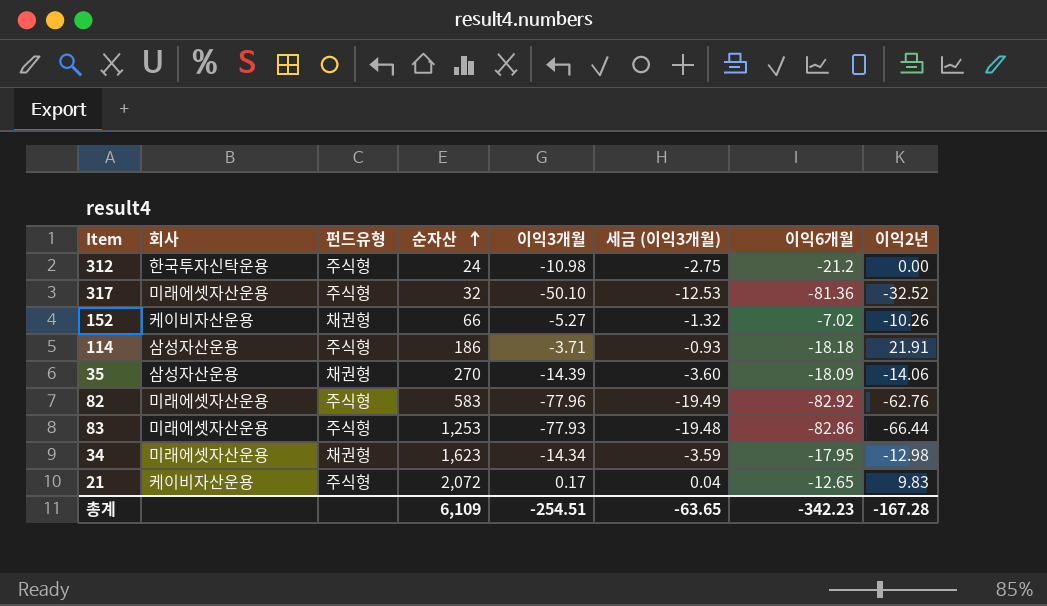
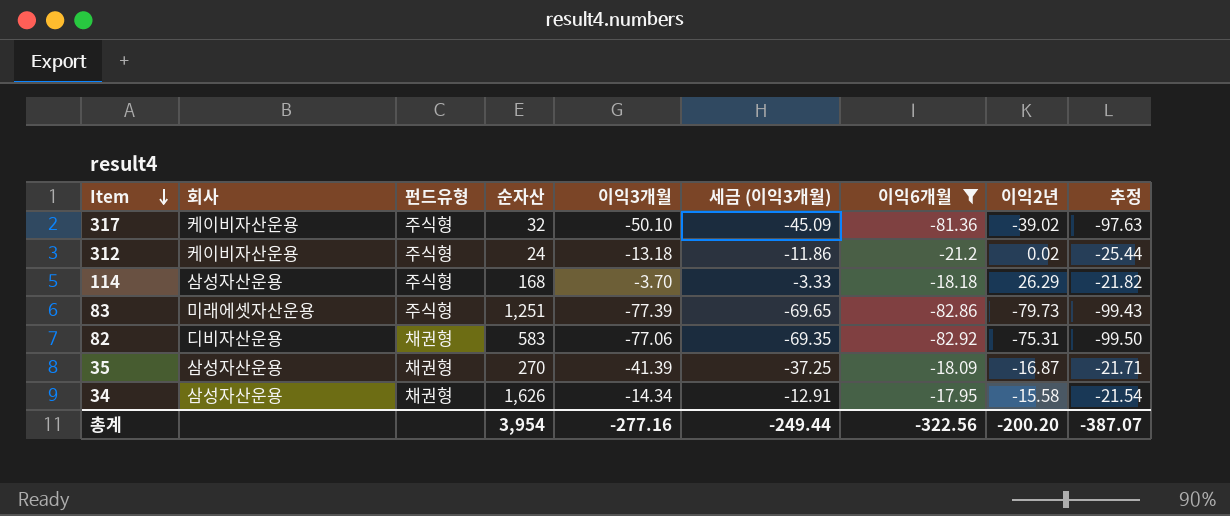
filter: none -> 이익6개월 <= -17.95
row order: 순자산 ascending -> Item descending
column 세금 (이익3개월) | formula: [이익3개월] * 0.25 -> [이익3개월] * 0.9
column 추정 | formula: none -> [이익6개월] * 1.2
317 | 회사: 미래에셋자산운용 -> 케이비자산운용
317 | 이익2년: -32.52 -> -39.02
312 | 회사: 한국투자신탁운용 -> 케이비자산운용
312 | 이익3개월: -10.98 -> -13.18
312 | 이익2년: 0.00 -> 0.02
114 | 순자산: 186 -> 168
114 | 이익3개월: -3.71 -> -3.70
114 | 이익2년: 21.91 -> 26.29
83 | 순자산: 1,253 -> 1,251
83 | 이익3개월: -77.93 -> -77.39
83 | 이익2년: -66.44 -> -79.73
82 | 회사: 미래에셋자산운용 -> 디비자산운용
82 | 펀드유형: 주식형 -> 채권형
82 | 이익3개월: -77.96 -> -77.06
82 | 이익2년: -62.76 -> -75.31
35 | 이익3개월: -14.39 -> -41.39
35 | 이익2년: -14.06 -> -16.87
34 | 회사: 미래에셋자산운용 -> 삼성자산운용
34 | 순자산: 1,623 -> 1,626
34 | 이익2년: -12.98 -> -15.58
총계 | 순자산: 6,109 -> 3,954
총계 | 이익3개월: -254.51 -> -277.16
총계 | 세금 (이익3개월): -63.65 -> -249.44
총계 | 이익6개월: -342.23 -> -322.56
총계 | 이익2년: -167.28 -> -200.20

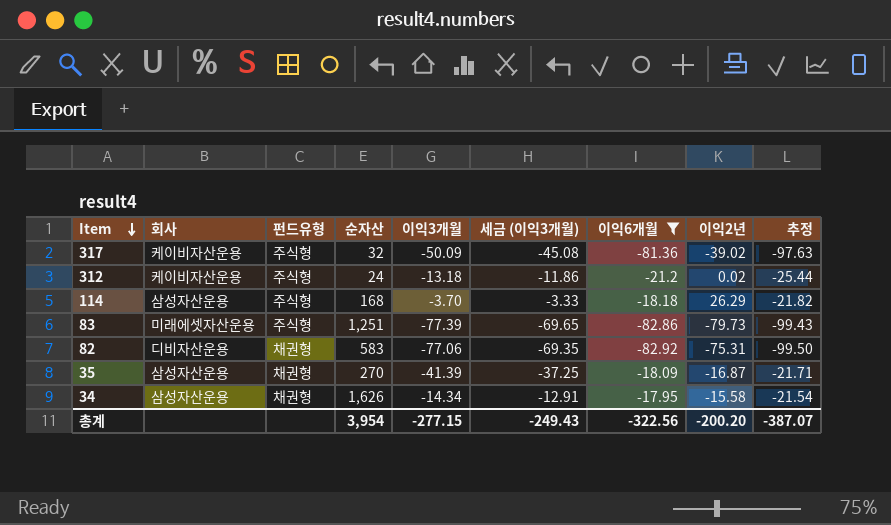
317 | 이익3개월: -50.10 -> -50.09
317 | 세금 (이익3개월): -45.09 -> -45.08
총계 | 이익3개월: -277.16 -> -277.15
총계 | 세금 (이익3개월): -249.44 -> -249.43

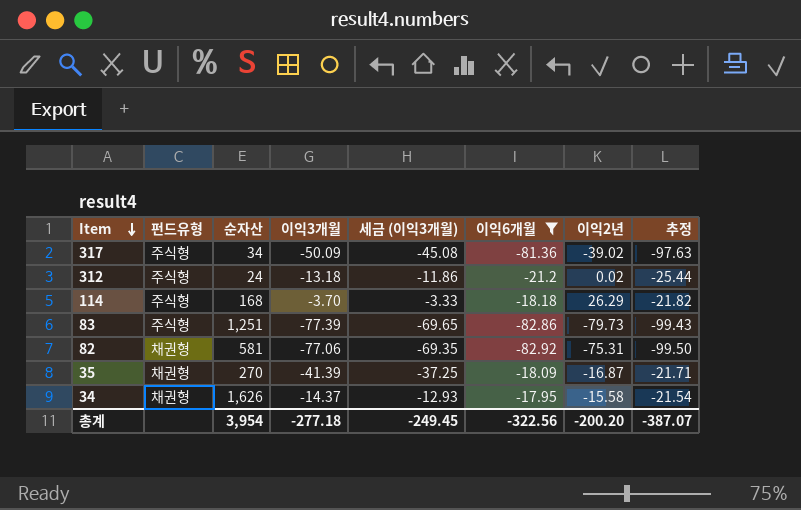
column 회사 | position: 2 -> none
317 | 순자산: 32 -> 34
82 | 순자산: 583 -> 581
34 | 이익3개월: -14.34 -> -14.37
34 | 세금 (이익3개월): -12.91 -> -12.93
총계 | 이익3개월: -277.15 -> -277.18
총계 | 세금 (이익3개월): -249.43 -> -249.45

